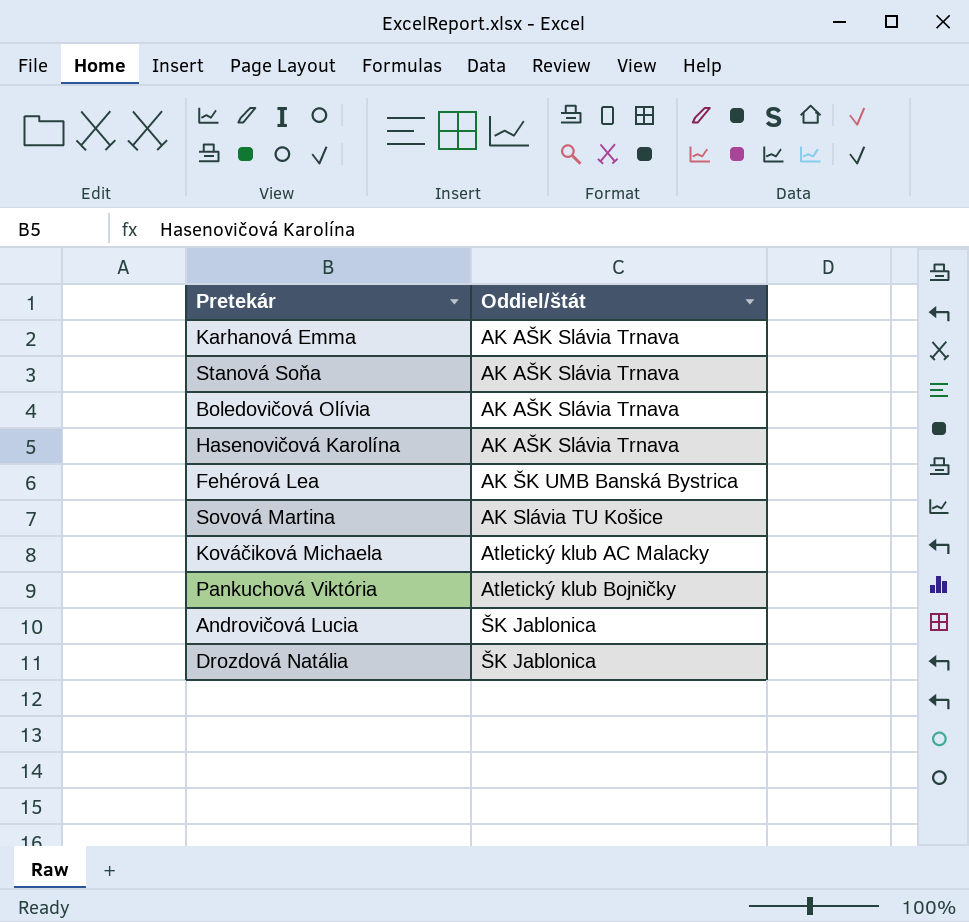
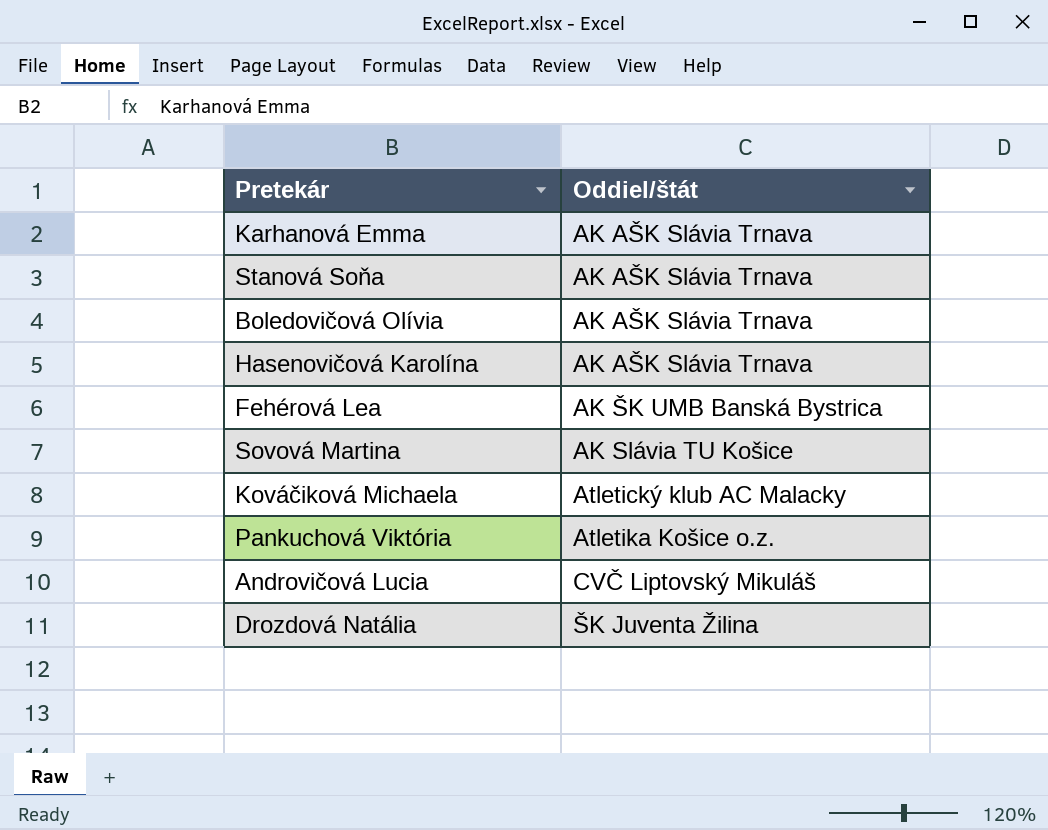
Pankuchová Viktória | Oddiel/štát: Atletický klub Bojničky -> Atletika Košice o.z.
Androvičová Lucia | Oddiel/štát: ŠK Jablonica -> CVČ Liptovský Mikuláš
Drozdová Natália | Oddiel/štát: ŠK Jablonica -> ŠK Juventa Žilina

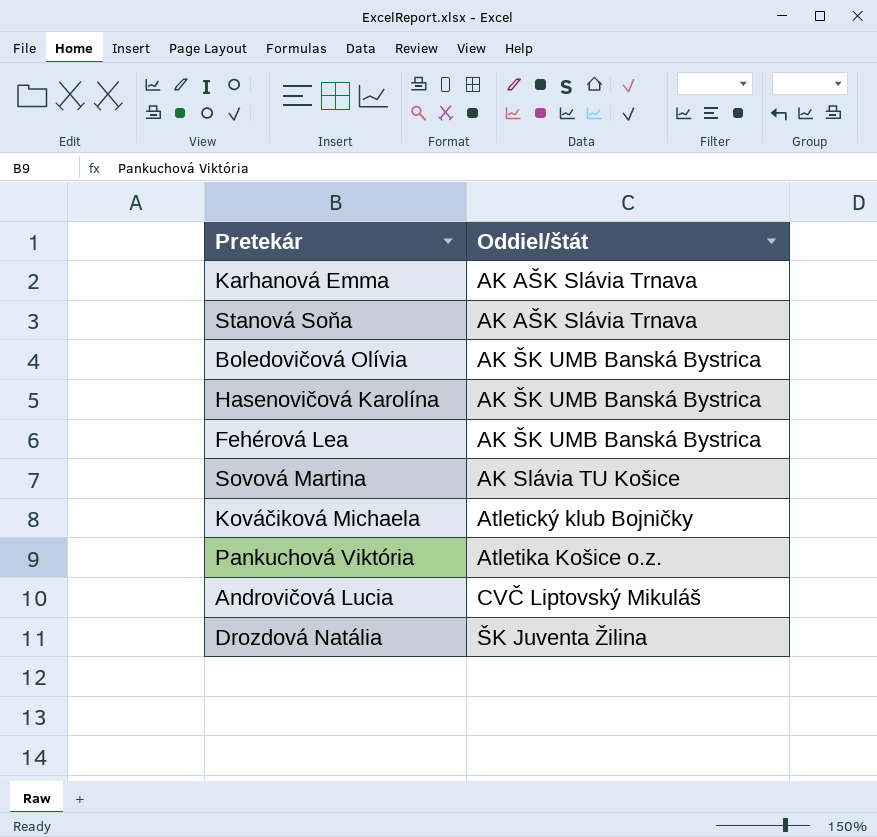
Boledovičová Olívia | Oddiel/štát: AK AŠK Slávia Trnava -> AK ŠK UMB Banská Bystrica
Hasenovičová Karolína | Oddiel/štát: AK AŠK Slávia Trnava -> AK ŠK UMB Banská Bystrica
Kováčiková Michaela | Oddiel/štát: Atletický klub AC Malacky -> Atletický klub Bojničky

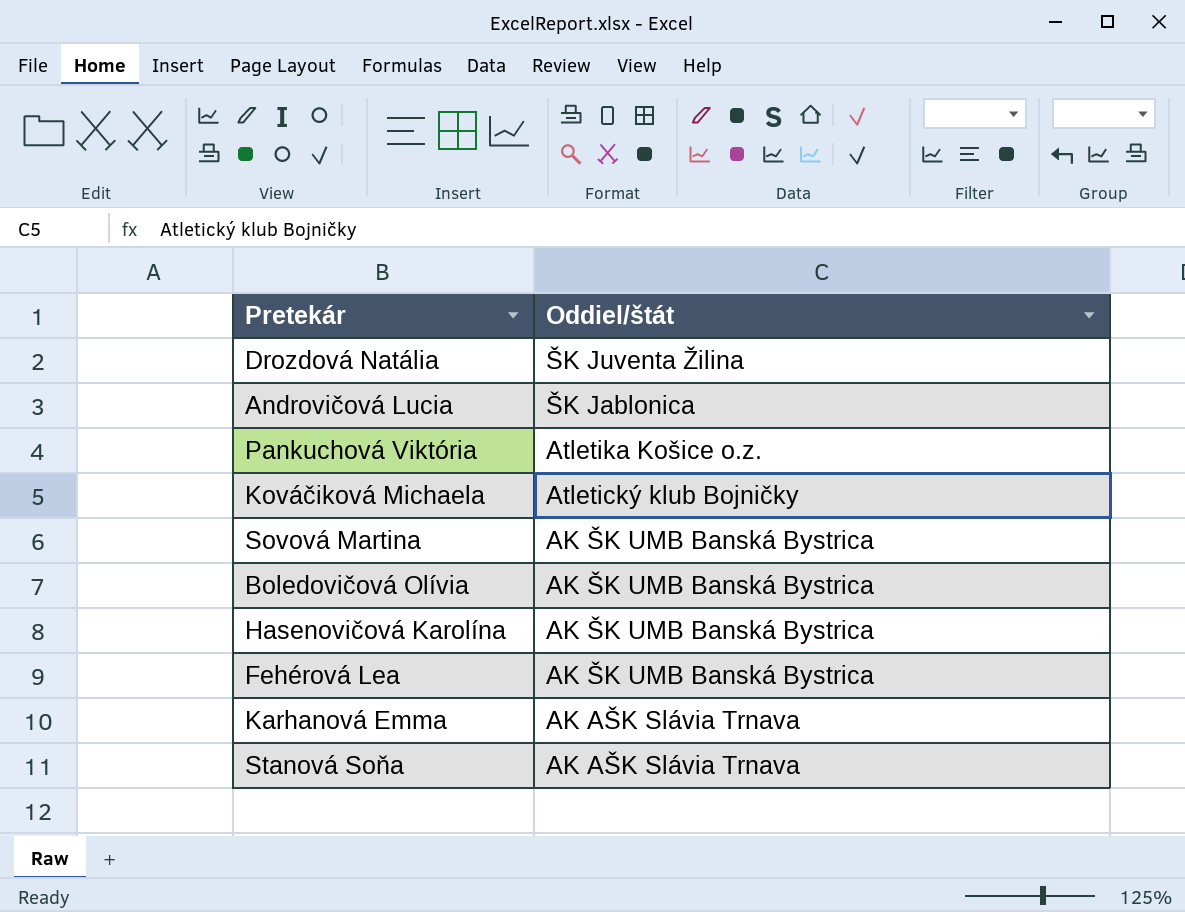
row order: Oddiel/štát ascending -> Oddiel/štát descending
Androvičová Lucia | Oddiel/štát: CVČ Liptovský Mikuláš -> ŠK Jablonica
Sovová Martina | Oddiel/štát: AK Slávia TU Košice -> AK ŠK UMB Banská Bystrica

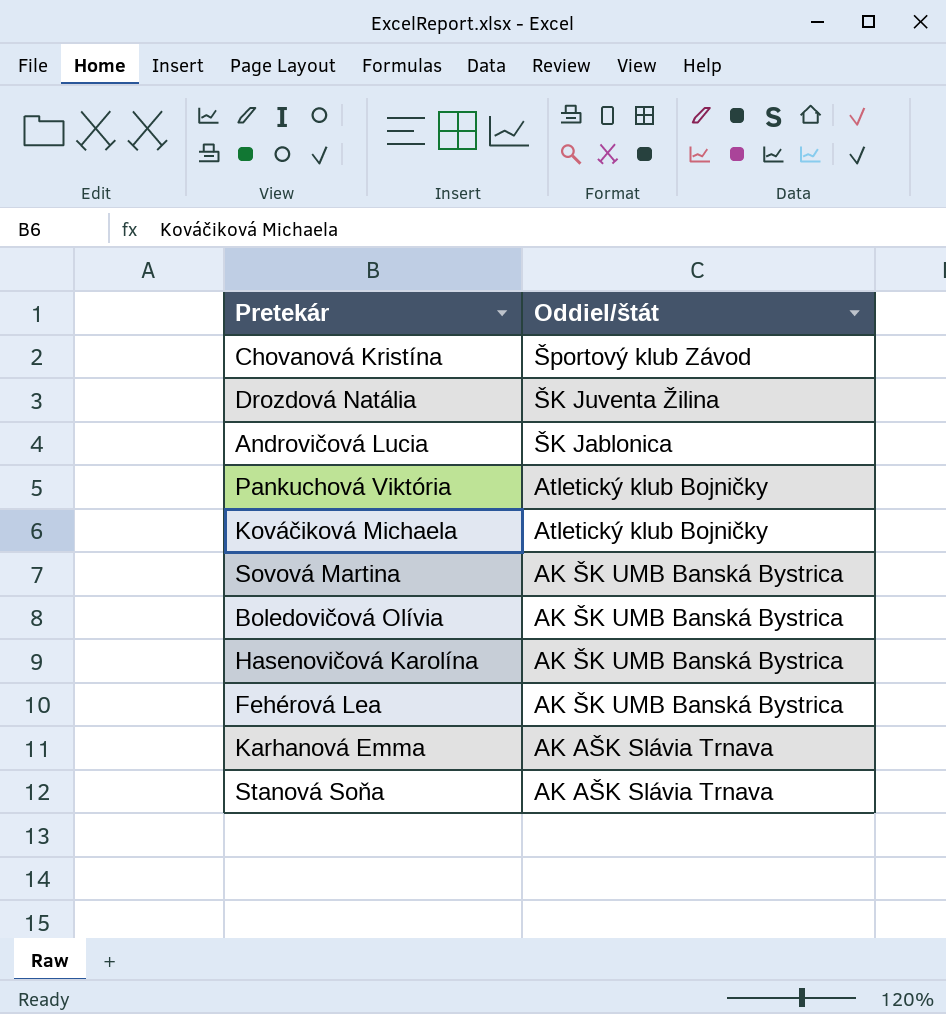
row Chovanová Kristína: none -> Športový klub Závod
Pankuchová Viktória | Oddiel/štát: Atletika Košice o.z. -> Atletický klub Bojničky

